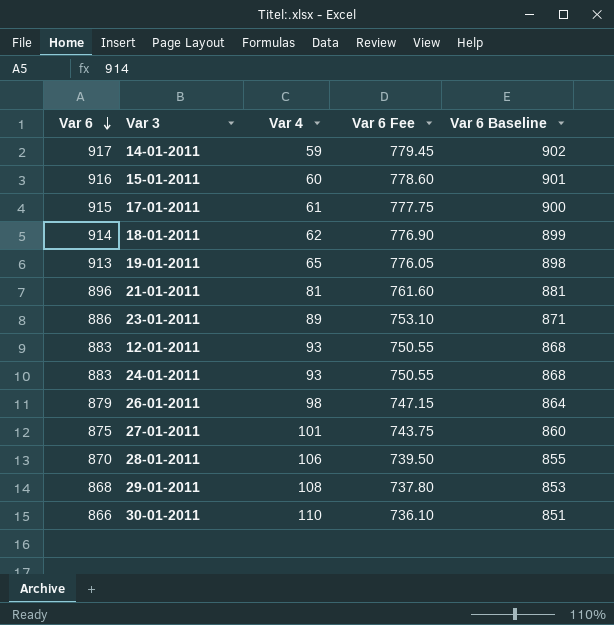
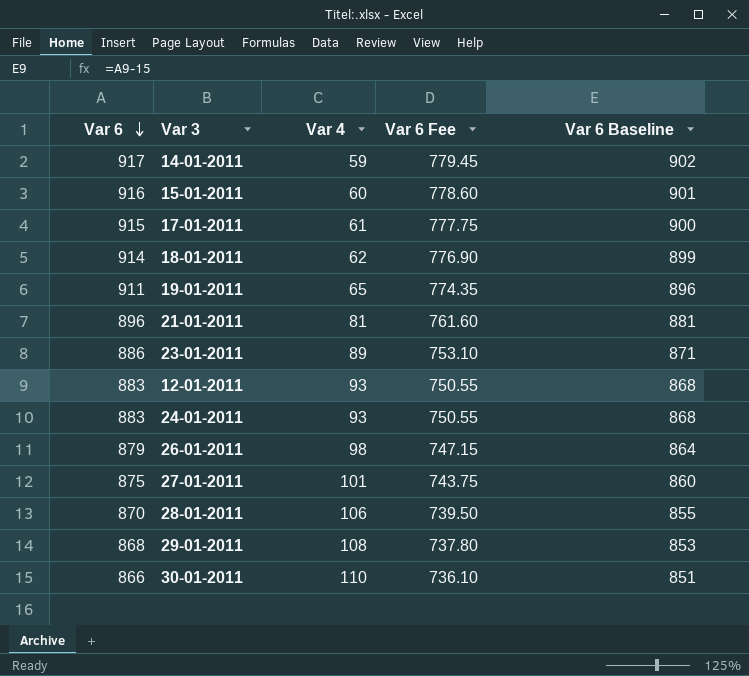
19-01-2011 | Var 6: 913 -> 911
19-01-2011 | Var 6 Fee: 776.05 -> 774.35
19-01-2011 | Var 6 Baseline: 898 -> 896

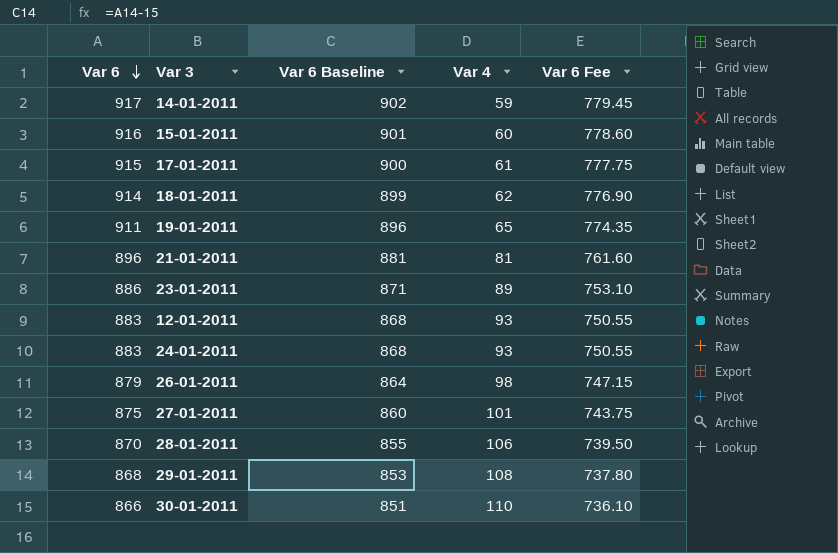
column Var 6 Baseline | position: 5 -> 3

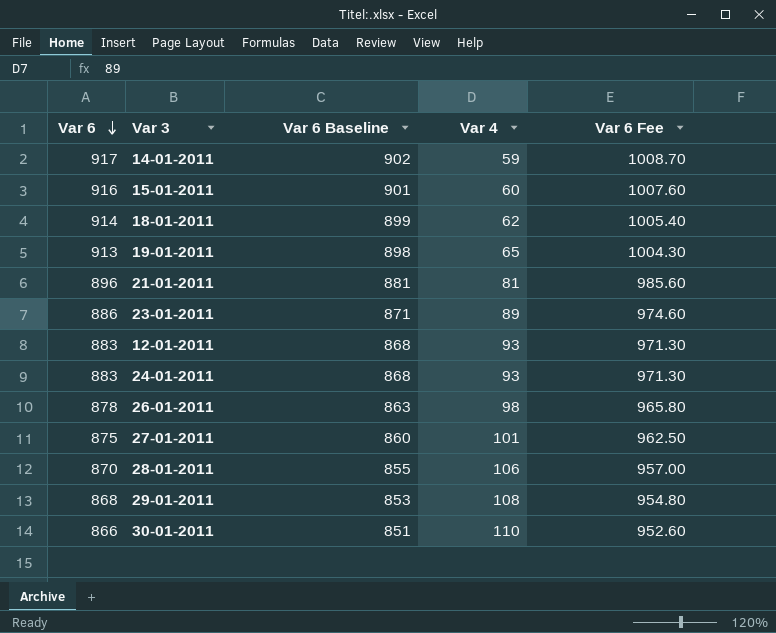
column Var 6 Fee | formula: [Var 6] * 0.85 -> [Var 6] * 1.1
row 17-01-2011: 915 | 900 | 61 | 777.75 -> none
19-01-2011 | Var 6: 911 -> 913
19-01-2011 | Var 6 Baseline: 896 -> 898
26-01-2011 | Var 6: 879 -> 878
26-01-2011 | Var 6 Baseline: 864 -> 863

